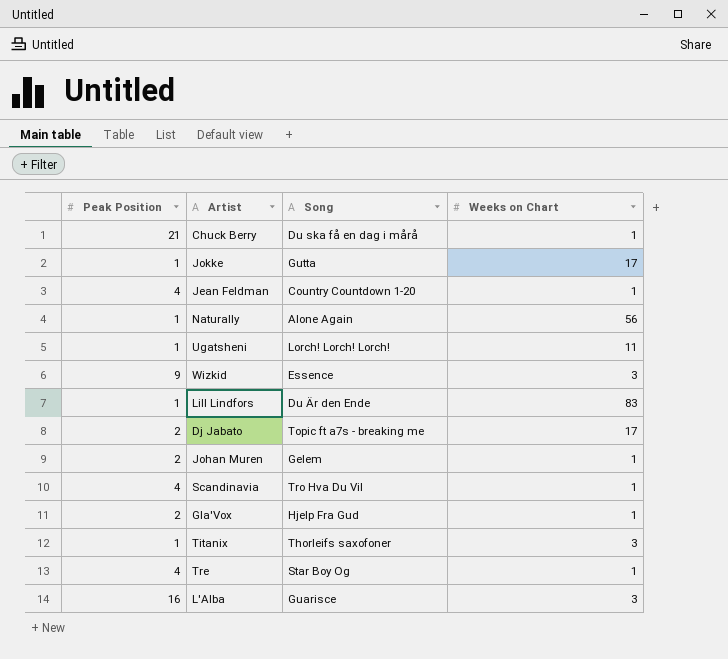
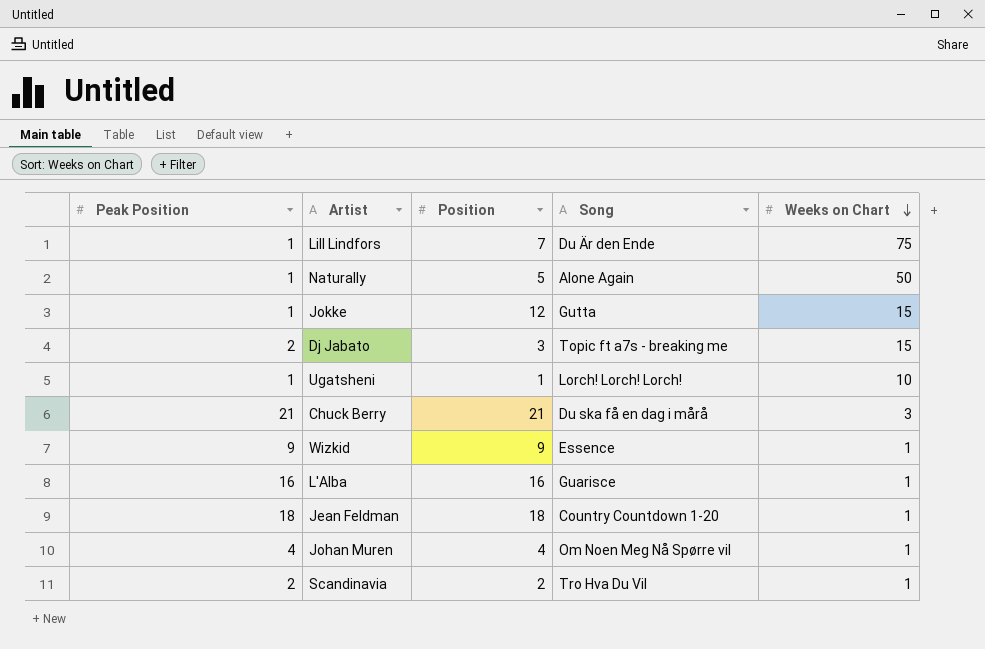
row order: none -> Weeks on Chart descending
column Position | position: none -> 3
row Gla'Vox: 2 | Hjelp Fra Gud | 1 -> none
row Titanix: 1 | Thorleifs saxofoner | 3 -> none
row Tre: 4 | Star Boy Og | 1 -> none
Lill Lindfors | Weeks on Chart: 83 -> 75
Naturally | Weeks on Chart: 56 -> 50
Jokke | Weeks on Chart: 17 -> 15
Dj Jabato | Weeks on Chart: 17 -> 15
Ugatsheni | Weeks on Chart: 11 -> 10
Chuck Berry | Weeks on Chart: 1 -> 3
Wizkid | Weeks on Chart: 3 -> 1
L'Alba | Weeks on Chart: 3 -> 1
Jean Feldman | Peak Position: 4 -> 18
Johan Muren | Peak Position: 2 -> 4
Johan Muren | Song: Gelem -> Om Noen Meg Nå Spørre vil
Scandinavia | Peak Position: 4 -> 2

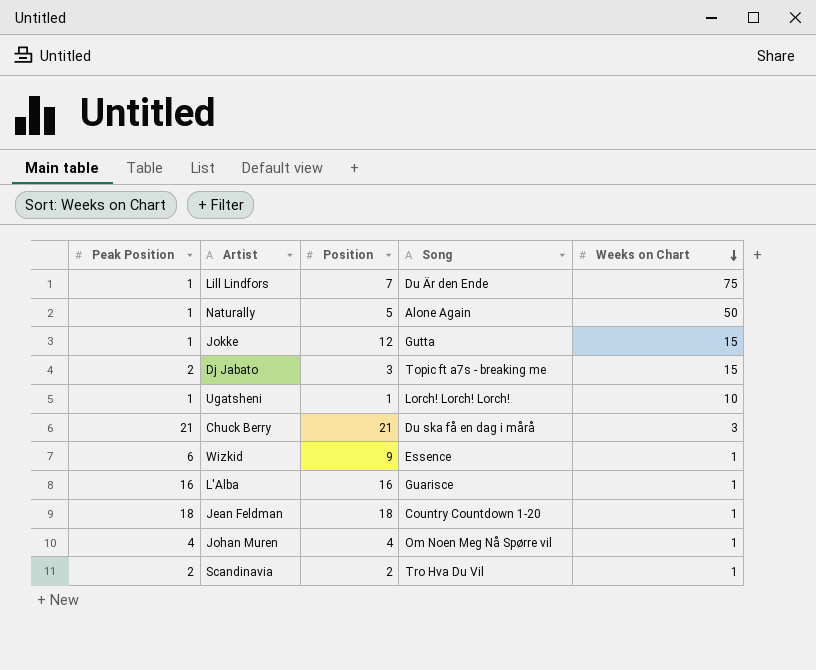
Wizkid | Peak Position: 9 -> 6

